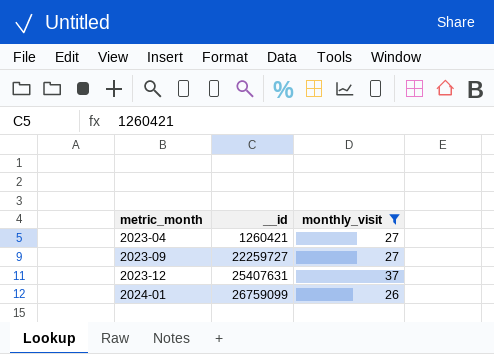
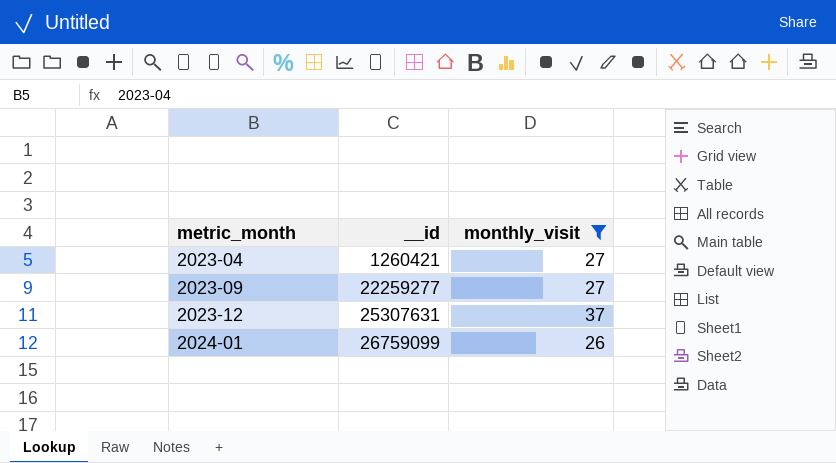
2023-09 | __id: 22259727 -> 22259277
2023-12 | __id: 25407631 -> 25307631

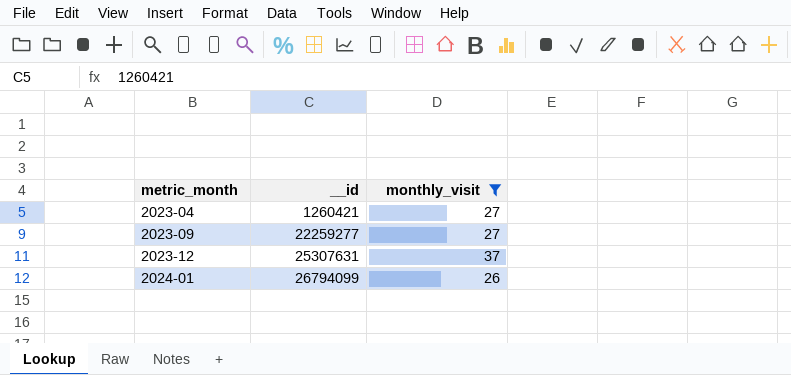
2024-01 | __id: 26759099 -> 26794099

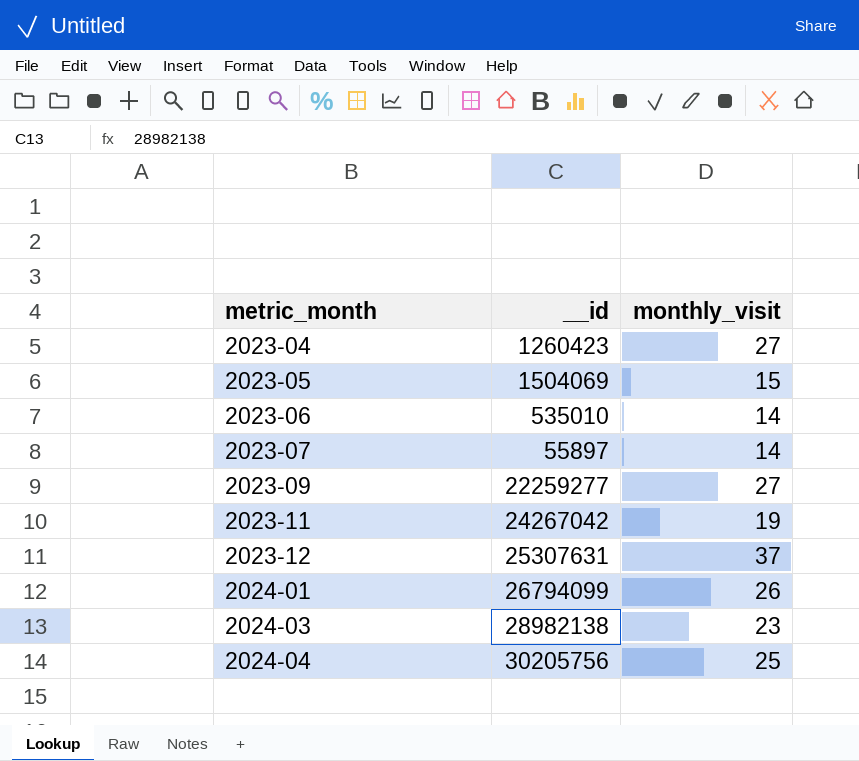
filter: monthly_visit >= 26 -> none
2023-04 | __id: 1260421 -> 1260423

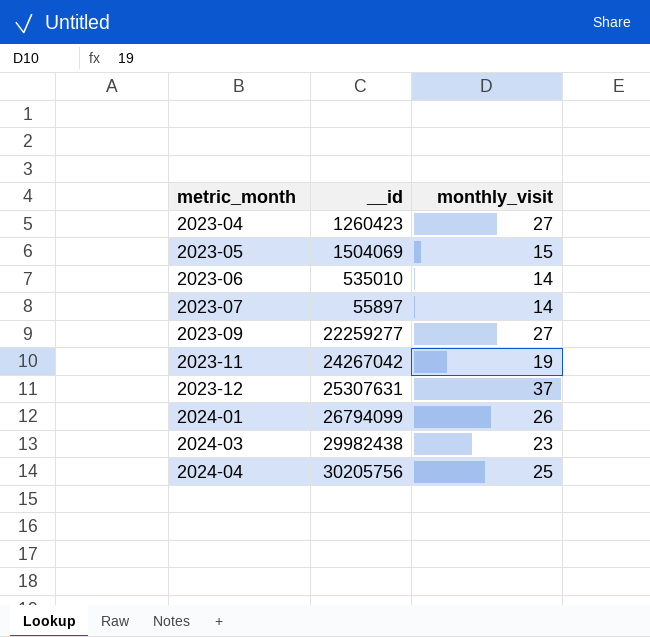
2024-03 | __id: 28982138 -> 29982438

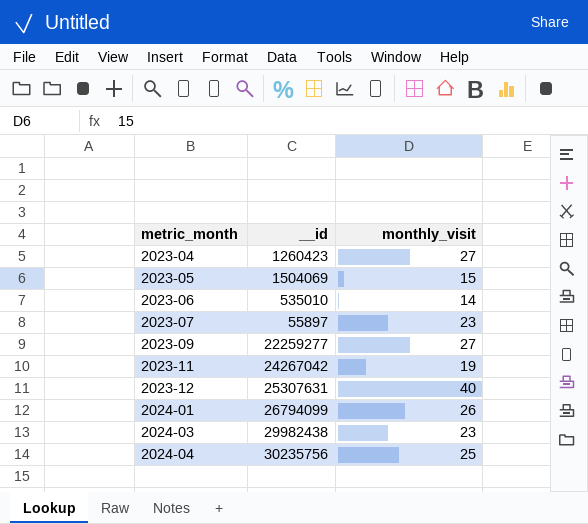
2023-07 | monthly_visit: 14 -> 23
2023-12 | monthly_visit: 37 -> 40
2024-04 | __id: 30205756 -> 30235756

